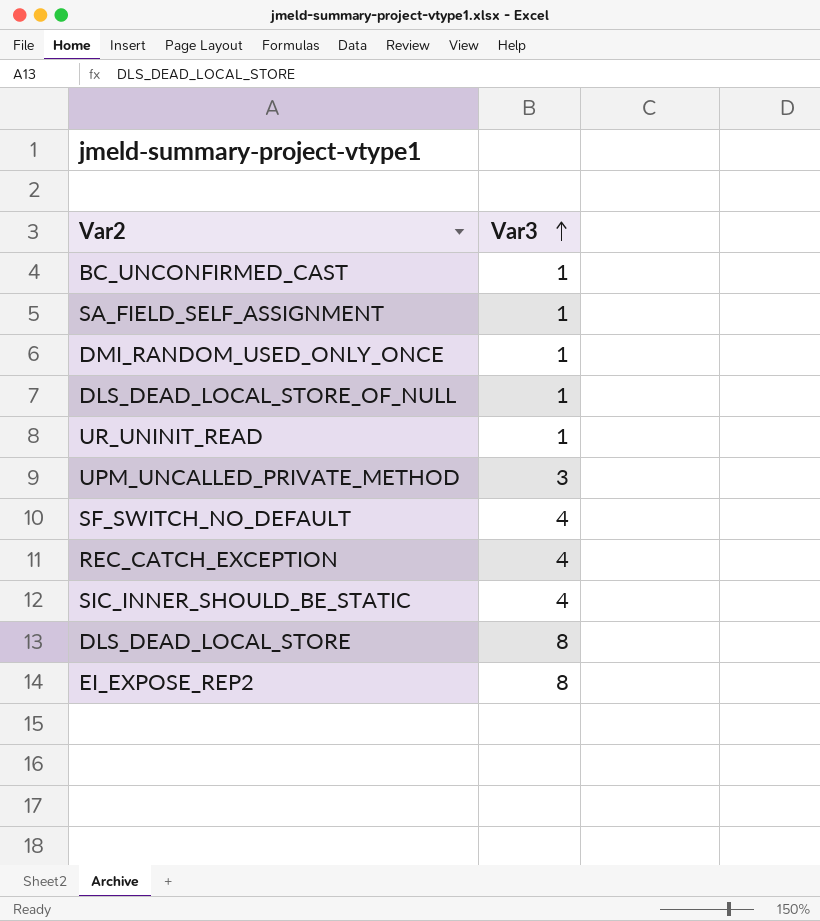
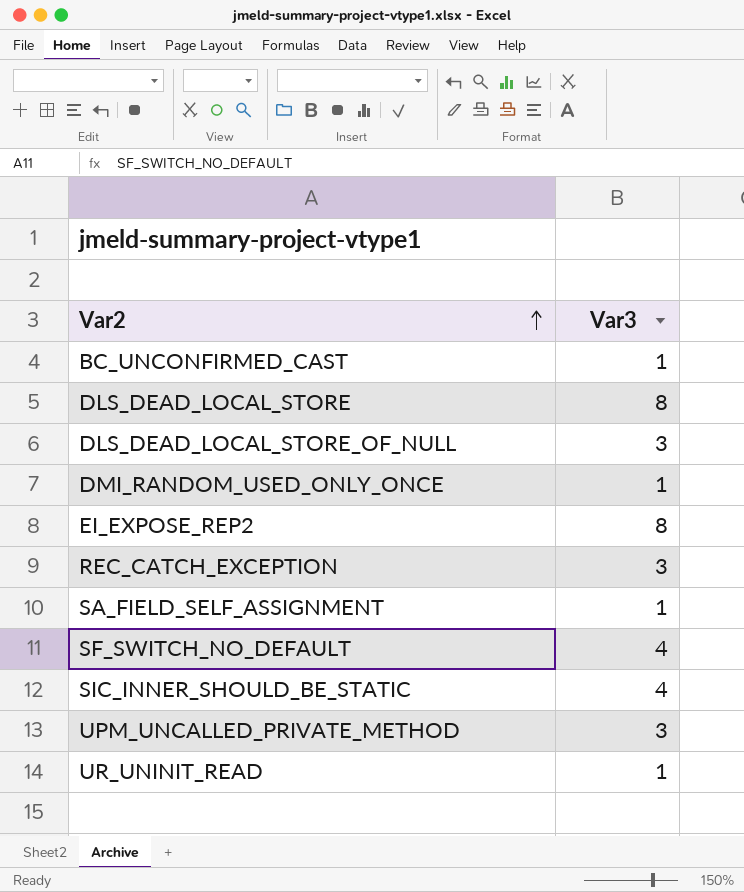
row order: Var3 ascending -> Var2 ascending
DLS_DEAD_LOCAL_STORE_OF_NULL | Var3: 1 -> 3
REC_CATCH_EXCEPTION | Var3: 4 -> 3

